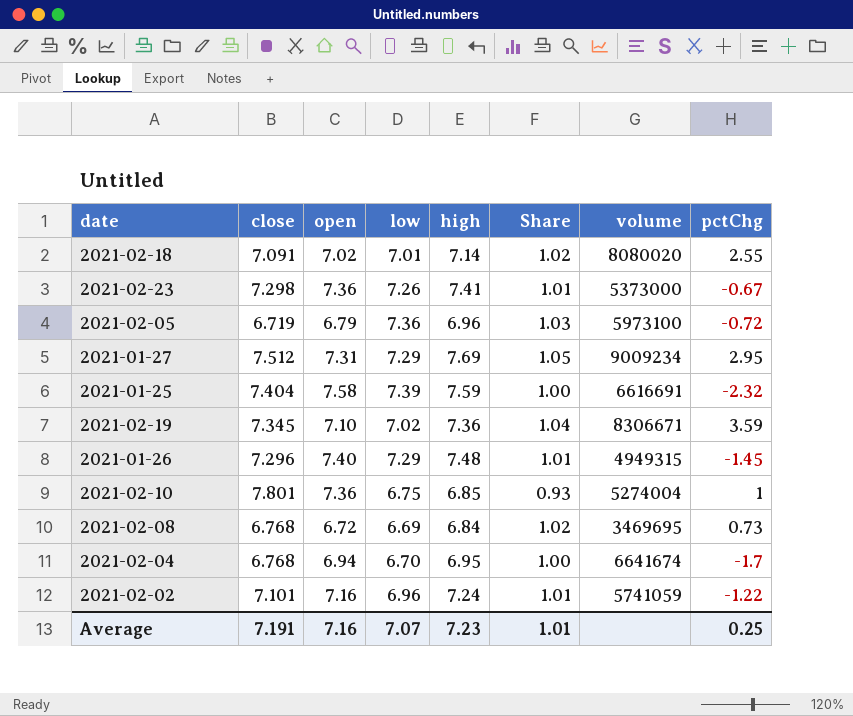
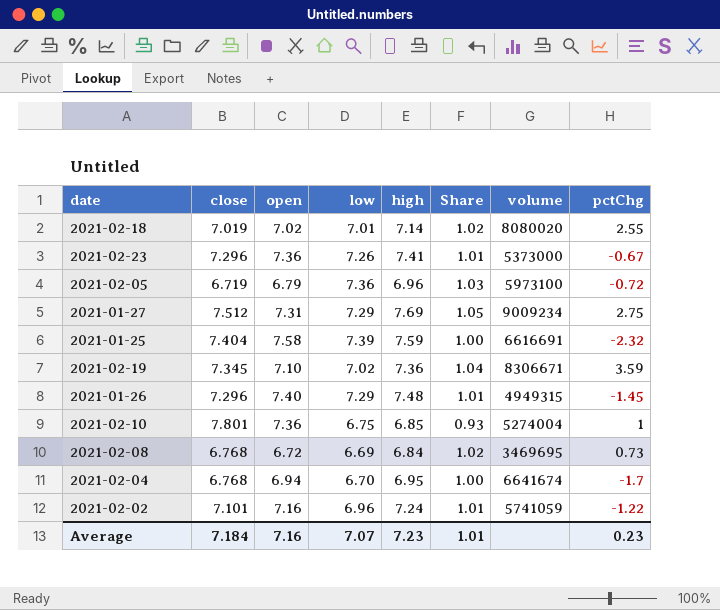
2021-02-18 | close: 7.091 -> 7.019
2021-02-23 | close: 7.298 -> 7.296
2021-01-27 | pctChg: 2.95 -> 2.75
Average | close: 7.191 -> 7.184
Average | pctChg: 0.25 -> 0.23

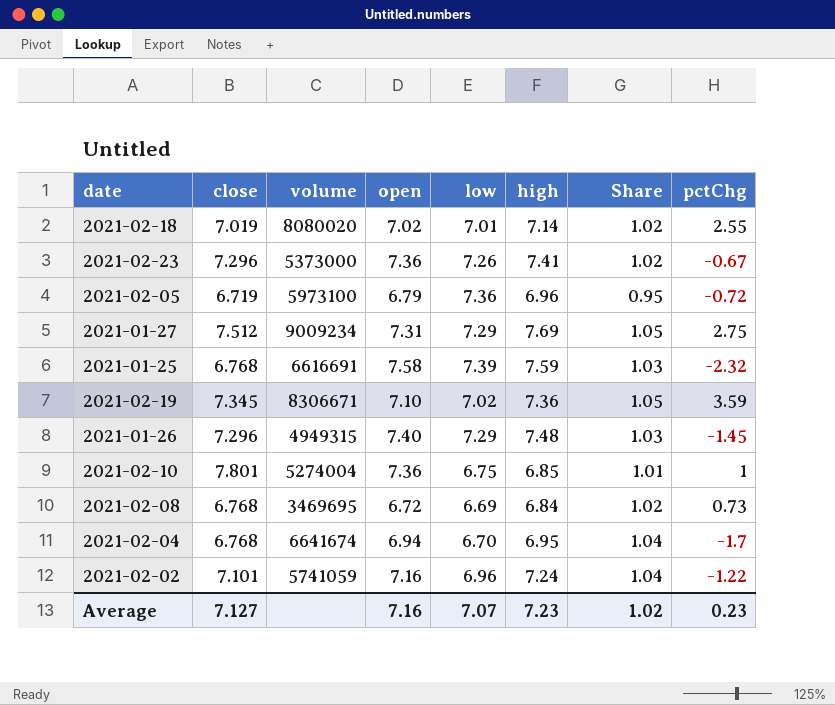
column volume | position: 7 -> 3
column Share | formula: [high] / [open] -> [high] / [low]
2021-01-25 | close: 7.404 -> 6.768
Average | close: 7.184 -> 7.127
Average | Share: 1.01 -> 1.02

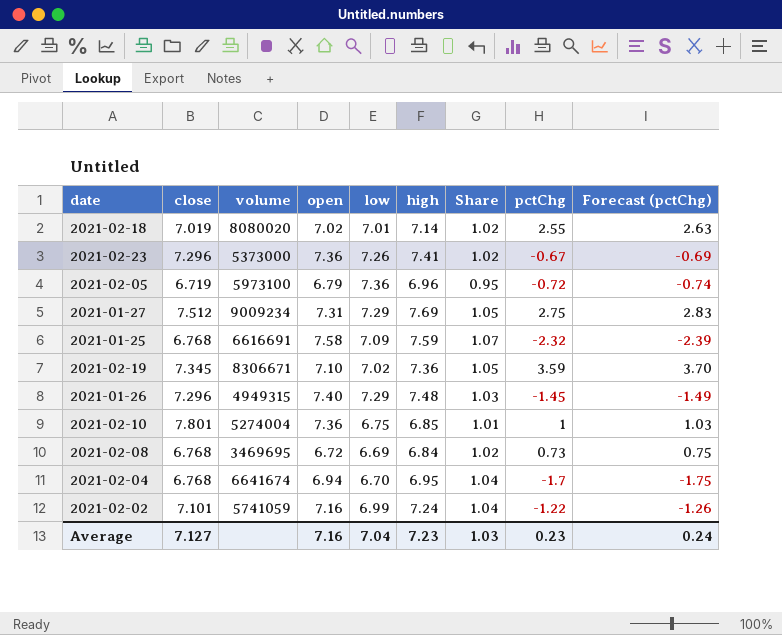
column Forecast (pctChg) | formula: none -> [pctChg] * 1.03
2021-01-25 | low: 7.39 -> 7.09
2021-01-25 | Share: 1.03 -> 1.07
2021-02-02 | low: 6.96 -> 6.99
Average | low: 7.07 -> 7.04
Average | Share: 1.02 -> 1.03

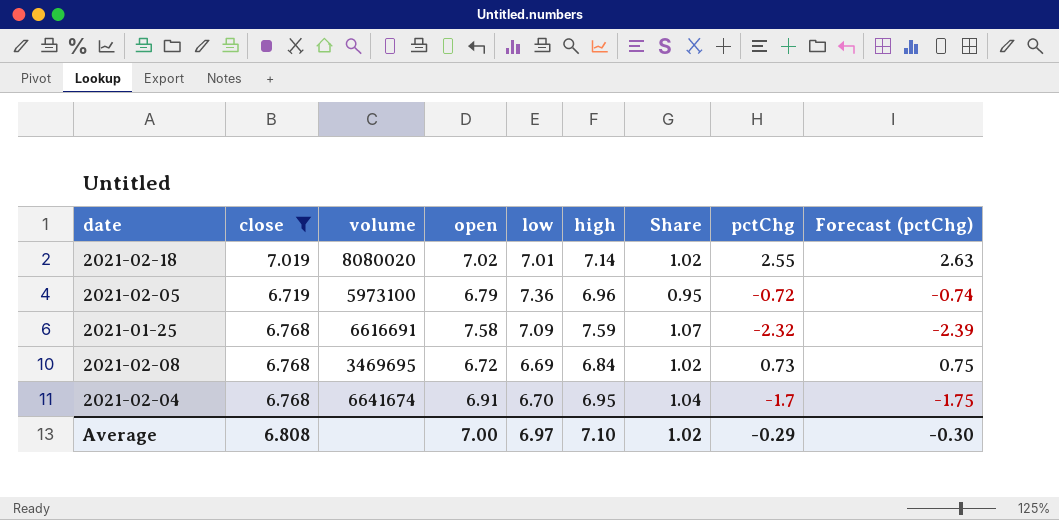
filter: none -> close <= 7.019
2021-02-04 | open: 6.94 -> 6.91
Average | close: 7.127 -> 6.808
Average | open: 7.16 -> 7.00
Average | low: 7.04 -> 6.97
Average | high: 7.23 -> 7.10
Average | Share: 1.03 -> 1.02
Average | pctChg: 0.23 -> -0.29
Average | Forecast (pctChg): 0.24 -> -0.30

